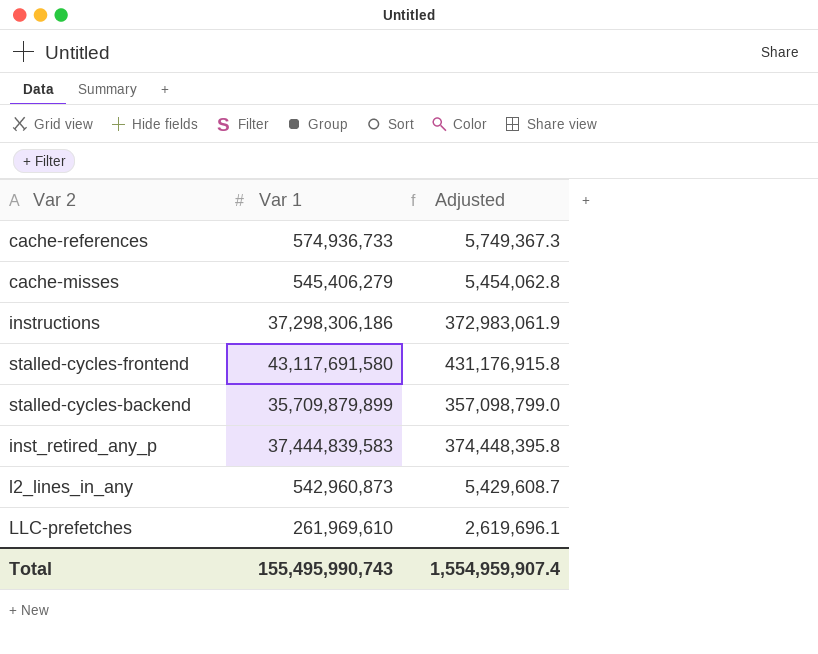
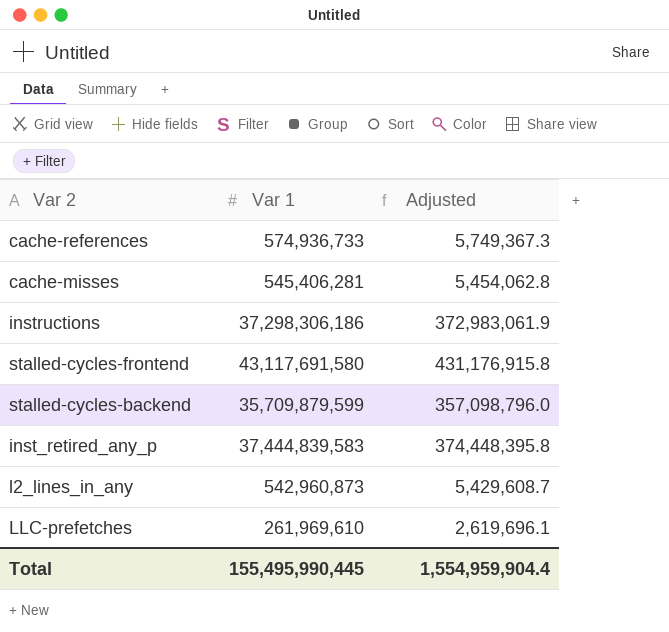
cache-misses | Var 1: 545,406,279 -> 545,406,281
stalled-cycles-backend | Var 1: 35,709,879,899 -> 35,709,879,599
stalled-cycles-backend | Adjusted: 357,098,799.0 -> 357,098,796.0
Total | Var 1: 155,495,990,743 -> 155,495,990,445
Total | Adjusted: 1,554,959,907.4 -> 1,554,959,904.4

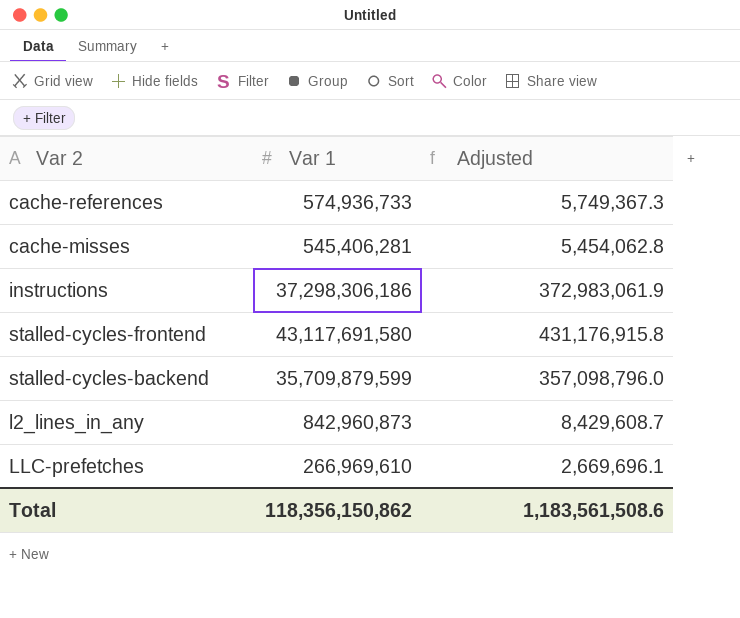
row inst_retired_any_p: 37,444,839,583 | 374,448,395.8 -> none
l2_lines_in_any | Var 1: 542,960,873 -> 842,960,873
l2_lines_in_any | Adjusted: 5,429,608.7 -> 8,429,608.7
LLC-prefetches | Var 1: 261,969,610 -> 266,969,610
LLC-prefetches | Adjusted: 2,619,696.1 -> 2,669,696.1
Total | Var 1: 155,495,990,445 -> 118,356,150,862
Total | Adjusted: 1,554,959,904.4 -> 1,183,561,508.6

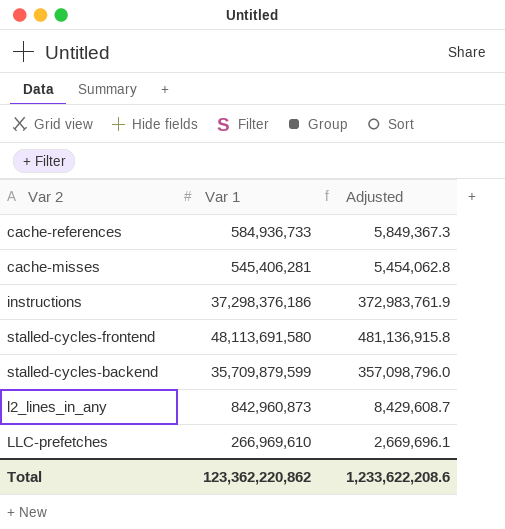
cache-references | Var 1: 574,936,733 -> 584,936,733
cache-references | Adjusted: 5,749,367.3 -> 5,849,367.3
instructions | Var 1: 37,298,306,186 -> 37,298,376,186
instructions | Adjusted: 372,983,061.9 -> 372,983,761.9
stalled-cycles-frontend | Var 1: 43,117,691,580 -> 48,113,691,580
stalled-cycles-frontend | Adjusted: 431,176,915.8 -> 481,136,915.8
Total | Var 1: 118,356,150,862 -> 123,362,220,862
Total | Adjusted: 1,183,561,508.6 -> 1,233,622,208.6

